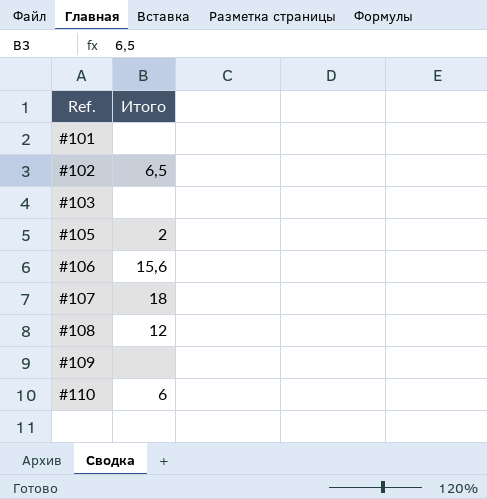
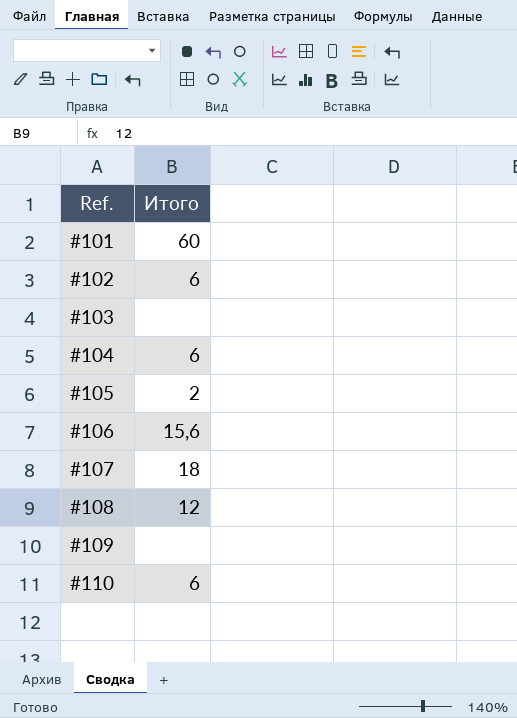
#101 | Итого: none -> 60
#102 | Итого: 6,5 -> 6
row #104: none -> 6

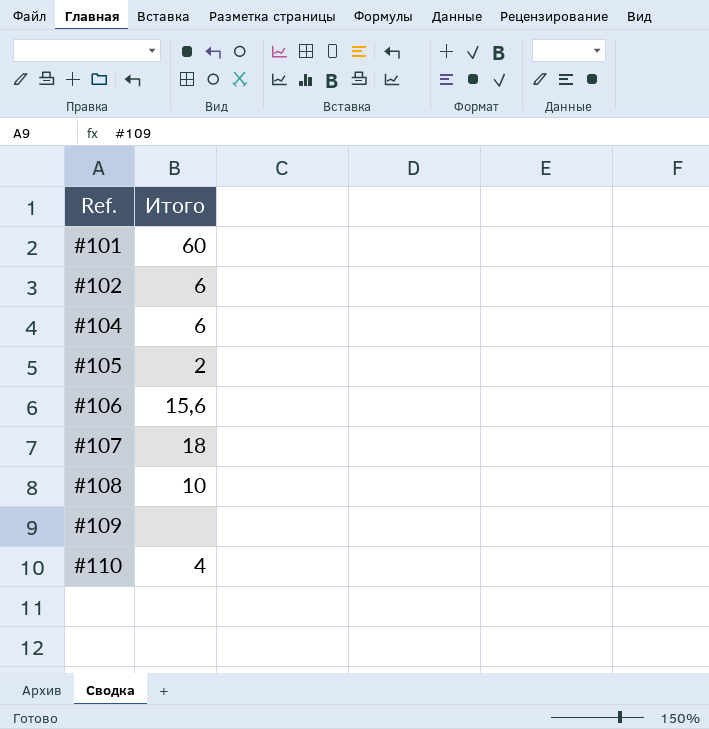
row #103: none -> none
#108 | Итого: 12 -> 10
#110 | Итого: 6 -> 4

